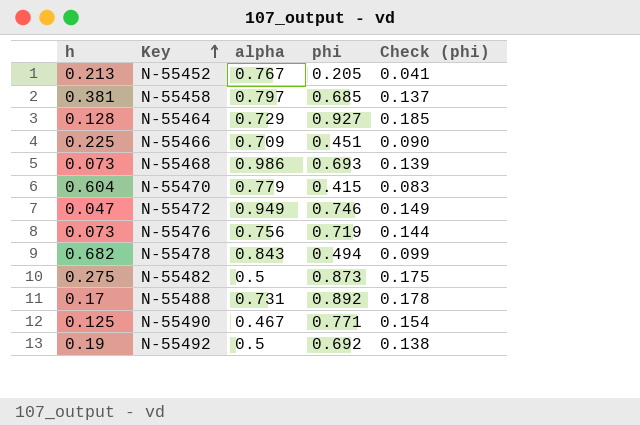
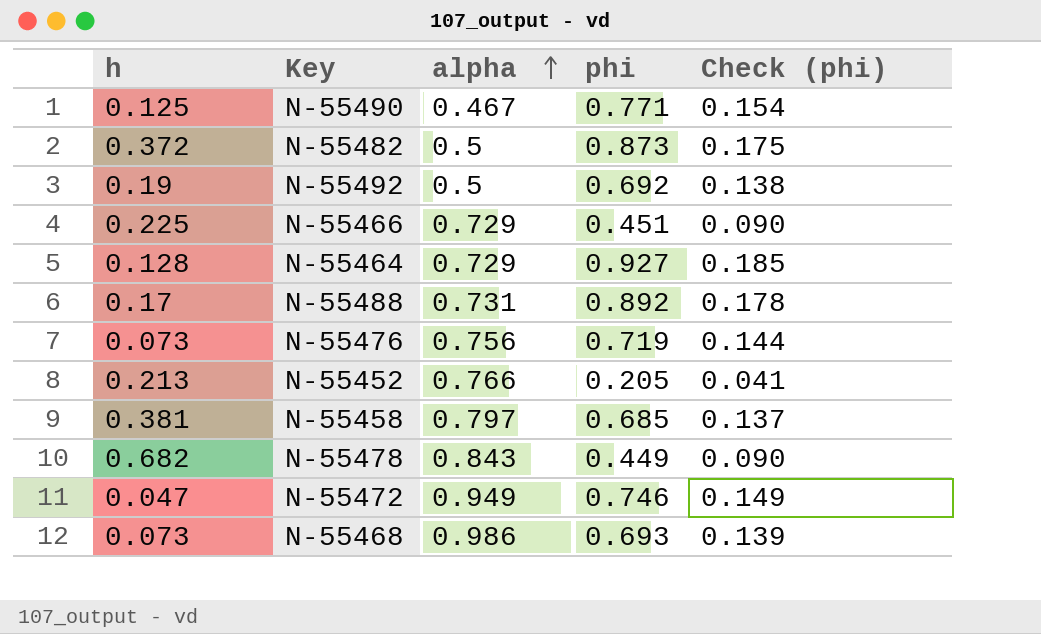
row order: Key ascending -> alpha ascending
row N-55470: 0.604 | 0.779 | 0.415 | 0.083 -> none
N-55482 | h: 0.275 -> 0.372
N-55466 | alpha: 0.709 -> 0.729
N-55452 | alpha: 0.767 -> 0.766
N-55478 | phi: 0.494 -> 0.449
N-55478 | Check (phi): 0.099 -> 0.090

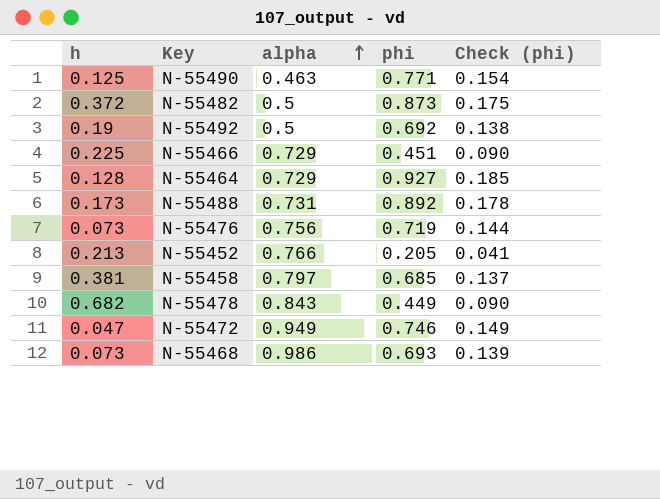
N-55490 | alpha: 0.467 -> 0.463
N-55488 | h: 0.17 -> 0.173

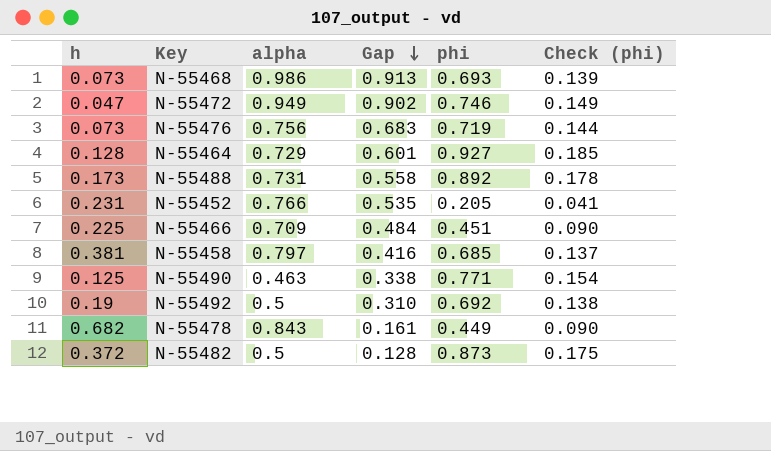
row order: alpha ascending -> Gap descending
column Gap | formula: none -> [alpha] - [h]
N-55452 | h: 0.213 -> 0.231
N-55466 | alpha: 0.729 -> 0.709

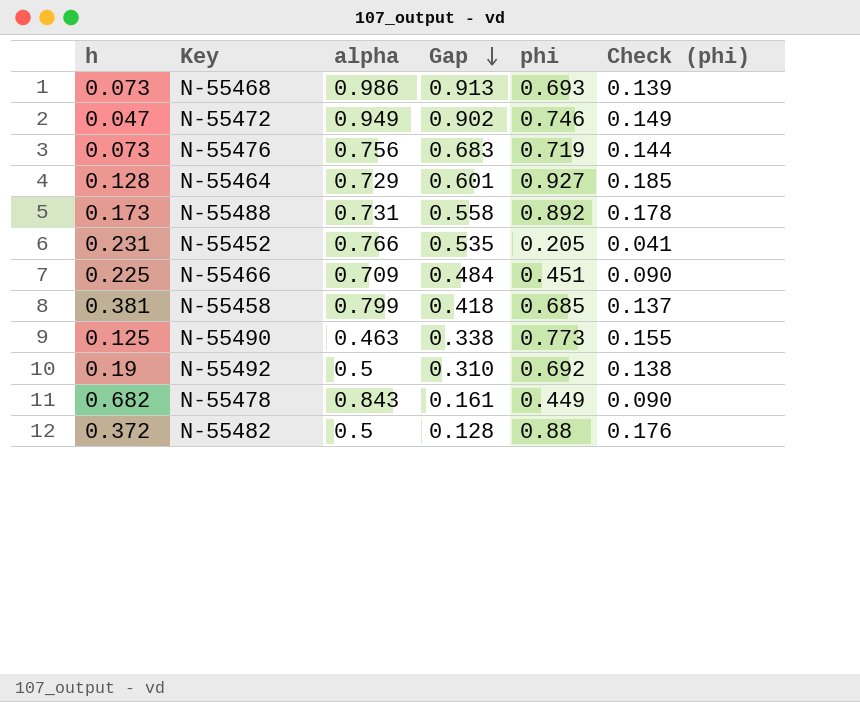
N-55458 | alpha: 0.797 -> 0.799
N-55458 | Gap: 0.416 -> 0.418
N-55490 | phi: 0.771 -> 0.773
N-55490 | Check (phi): 0.154 -> 0.155
N-55482 | phi: 0.873 -> 0.88
N-55482 | Check (phi): 0.175 -> 0.176

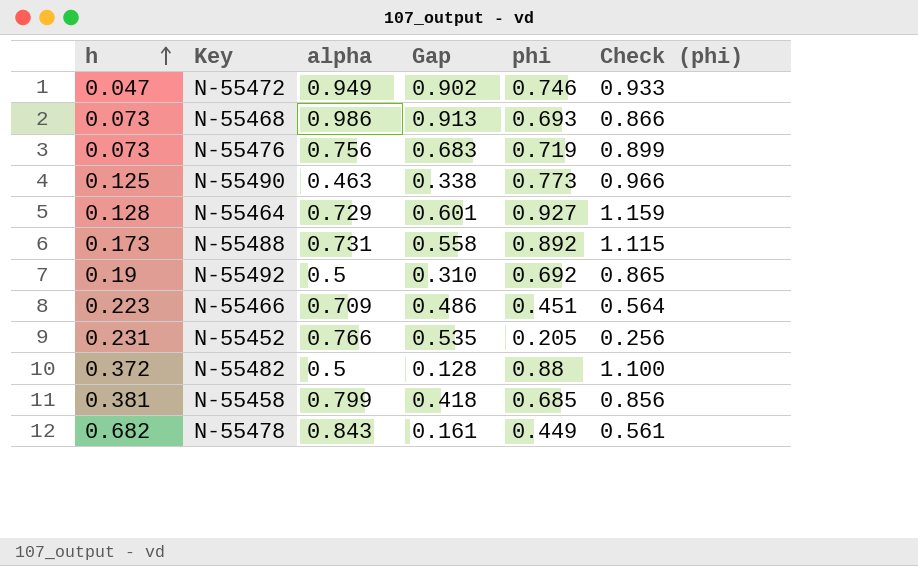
row order: Gap descending -> h ascending
column Check (phi) | formula: [phi] * 0.2 -> [phi] * 1.25
N-55466 | h: 0.225 -> 0.223
N-55466 | Gap: 0.484 -> 0.486

